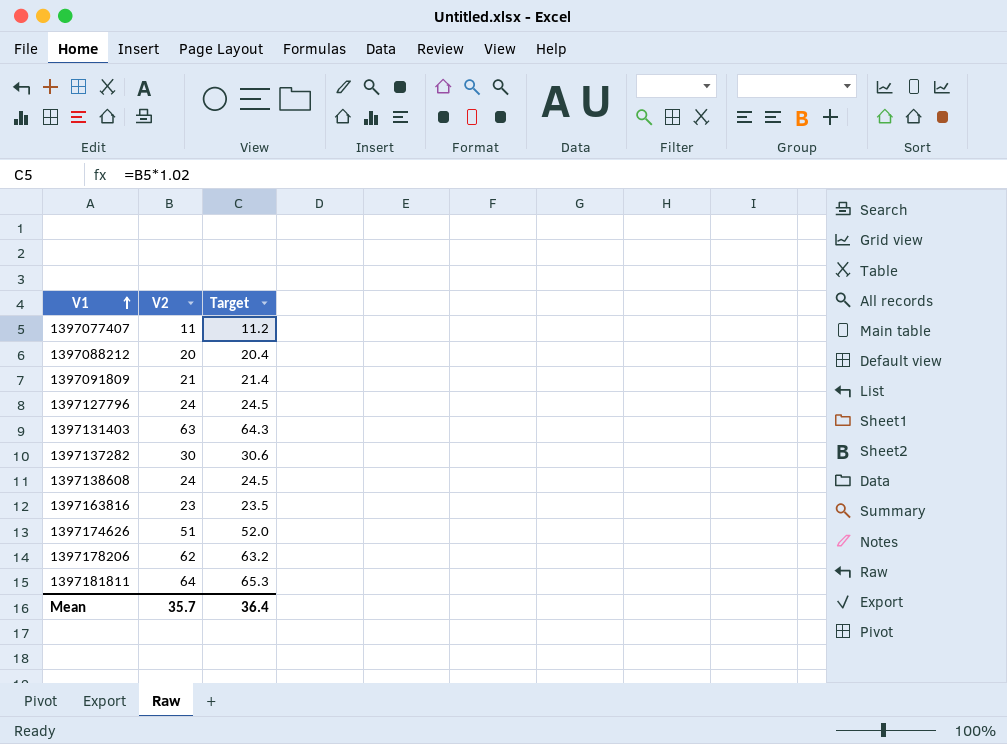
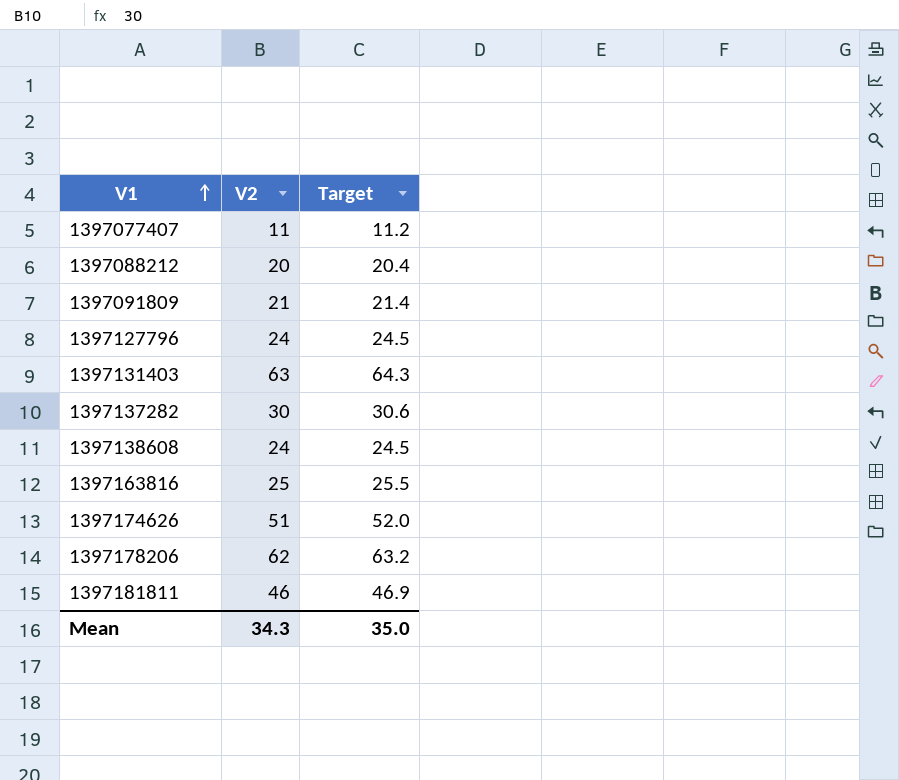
1397163816 | V2: 23 -> 25
1397163816 | Target: 23.5 -> 25.5
1397181811 | V2: 64 -> 46
1397181811 | Target: 65.3 -> 46.9
Mean | V2: 35.7 -> 34.3
Mean | Target: 36.4 -> 35.0

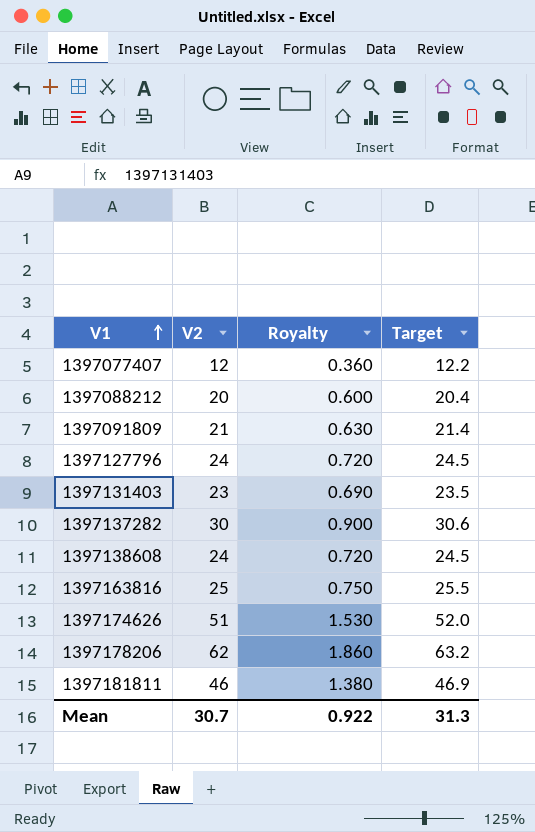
column Royalty | formula: none -> [V2] * 0.03
1397077407 | V2: 11 -> 12
1397077407 | Target: 11.2 -> 12.2
1397131403 | V2: 63 -> 23
1397131403 | Target: 64.3 -> 23.5
Mean | V2: 34.3 -> 30.7
Mean | Target: 35.0 -> 31.3

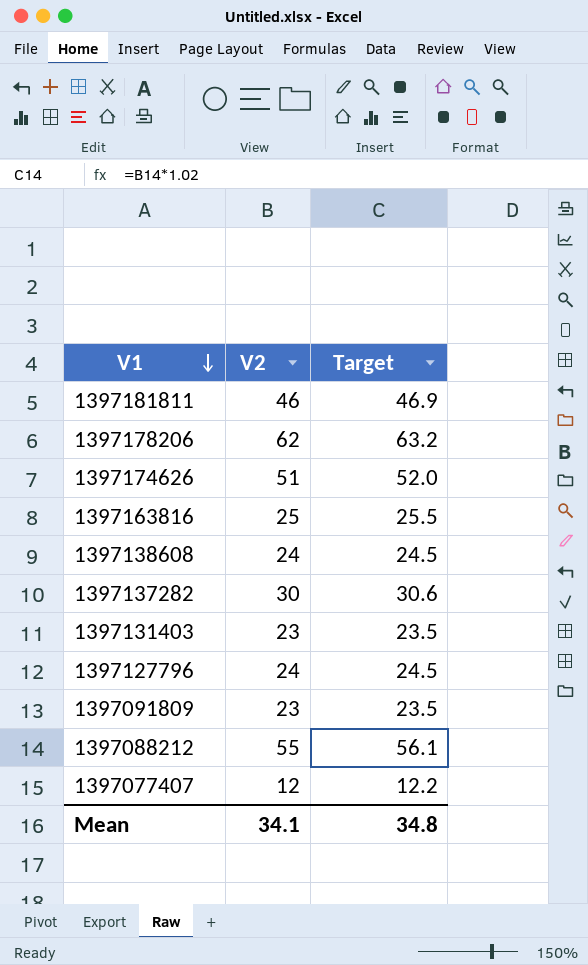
row order: V1 ascending -> V1 descending
column Royalty | formula: [V2] * 0.03 -> none
1397091809 | V2: 21 -> 23
1397091809 | Target: 21.4 -> 23.5
1397088212 | V2: 20 -> 55
1397088212 | Target: 20.4 -> 56.1
Mean | V2: 30.7 -> 34.1
Mean | Target: 31.3 -> 34.8

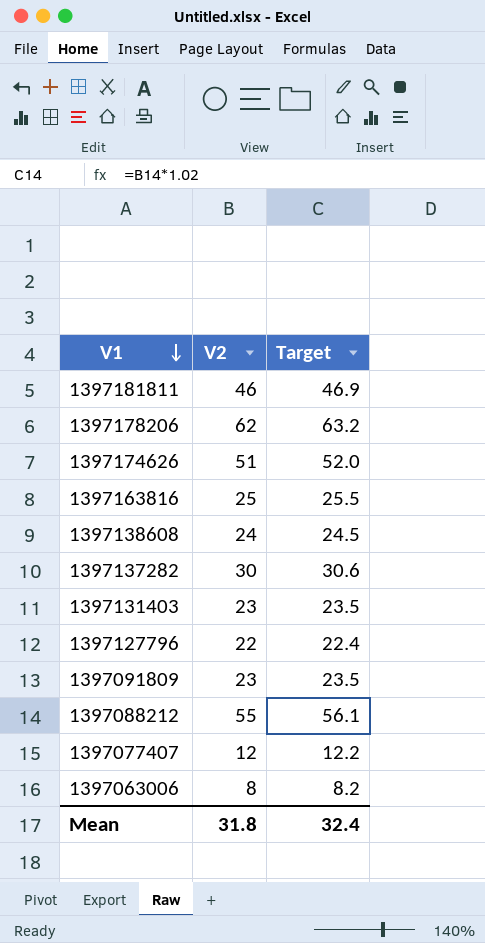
1397127796 | V2: 24 -> 22
1397127796 | Target: 24.5 -> 22.4
row 1397063006: none -> 8 | 8.2
Mean | V2: 34.1 -> 31.8
Mean | Target: 34.8 -> 32.4

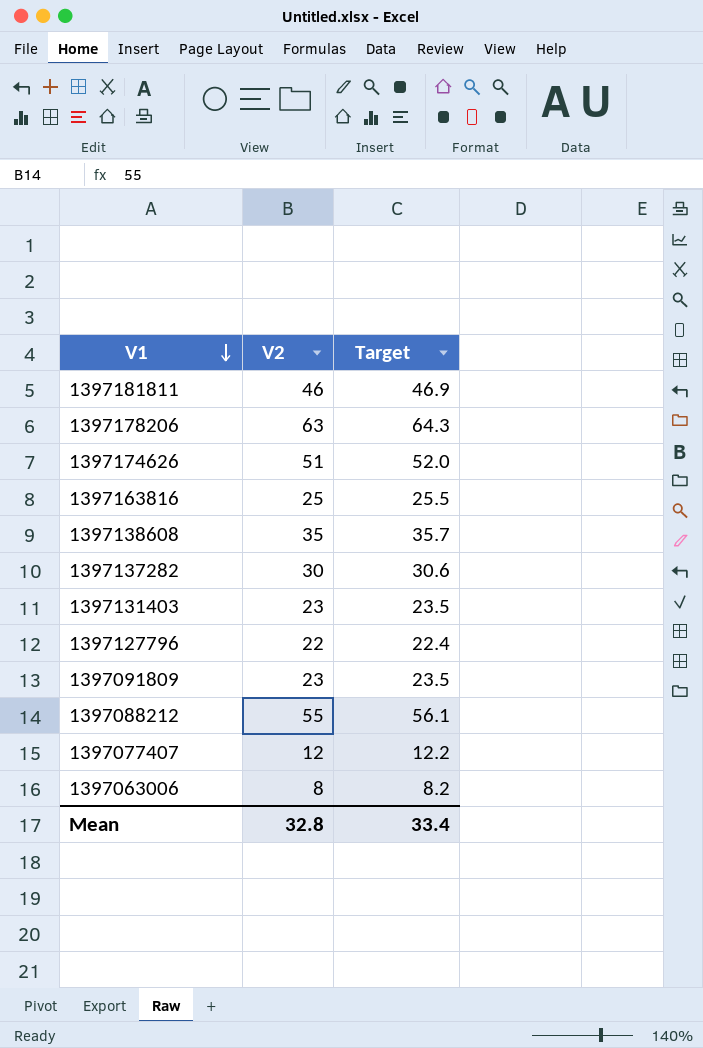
1397178206 | V2: 62 -> 63
1397178206 | Target: 63.2 -> 64.3
1397138608 | V2: 24 -> 35
1397138608 | Target: 24.5 -> 35.7
Mean | V2: 31.8 -> 32.8
Mean | Target: 32.4 -> 33.4

